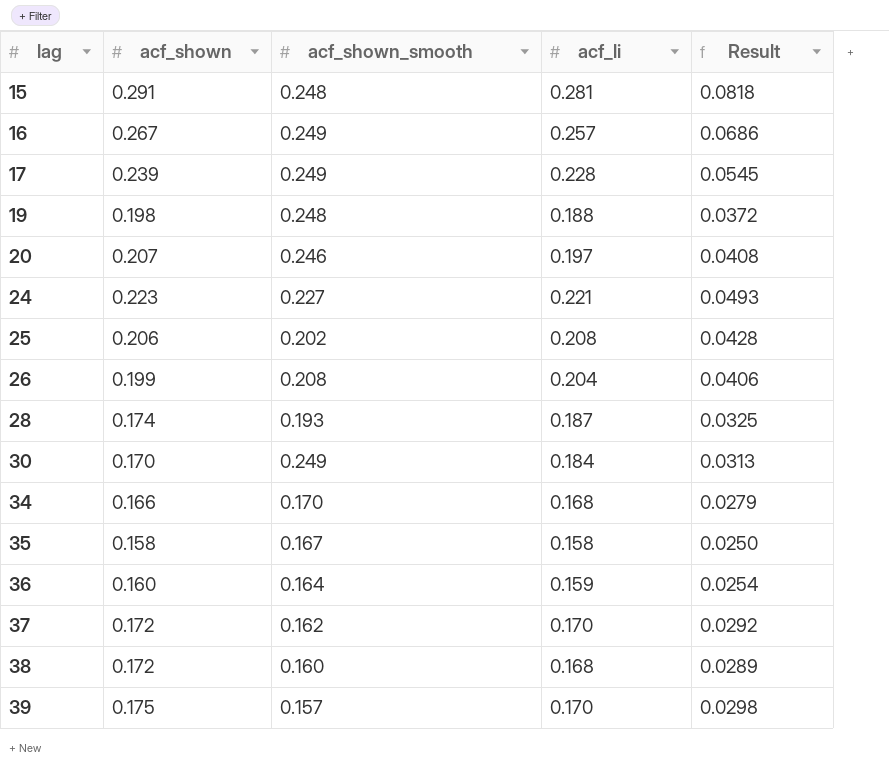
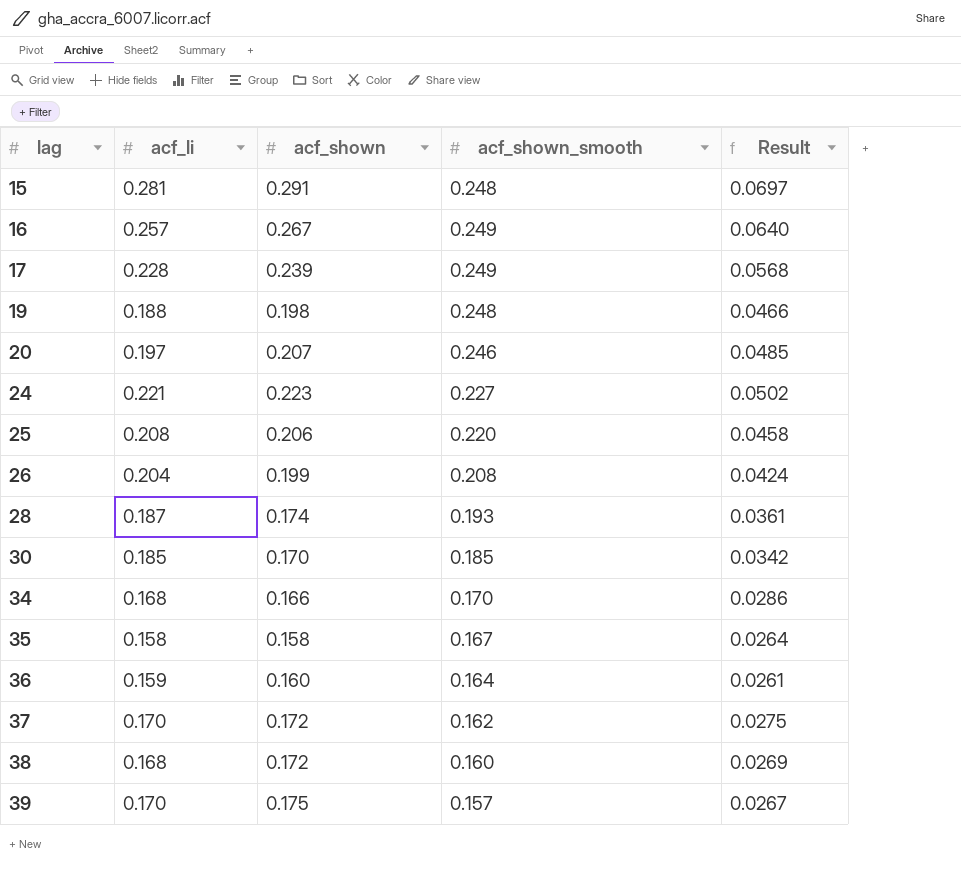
column acf_li | position: 4 -> 2
column Result | formula: [acf_shown] * [acf_li] -> [acf_li] * [acf_shown_smooth]
25 | acf_shown_smooth: 0.202 -> 0.220
30 | acf_li: 0.184 -> 0.185
30 | acf_shown_smooth: 0.249 -> 0.185

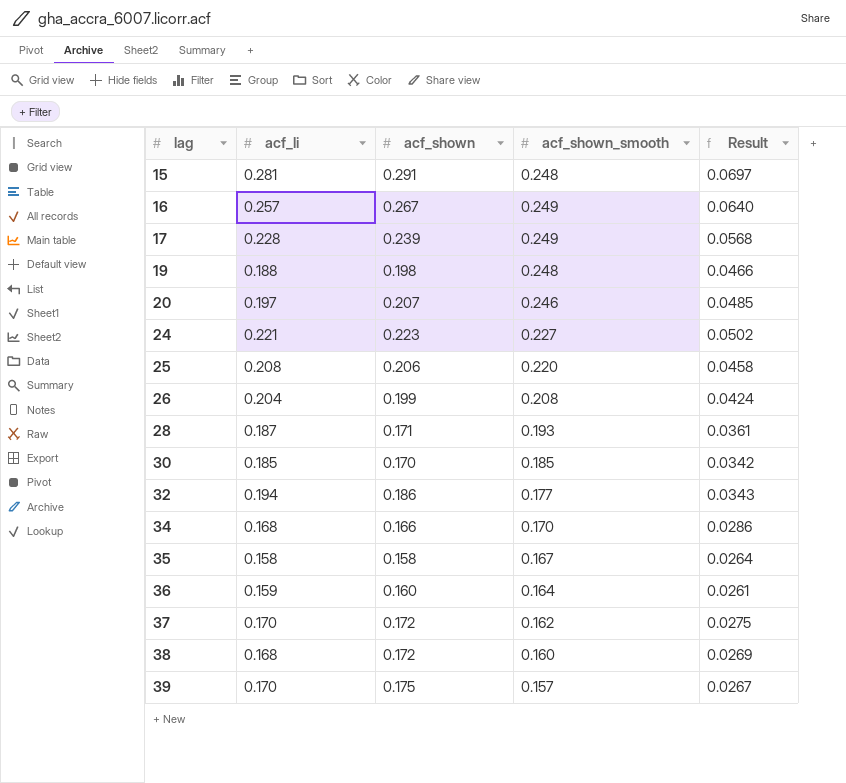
28 | acf_shown: 0.174 -> 0.171
row 32: none -> 0.194 | 0.186 | 0.177 | 0.0343

